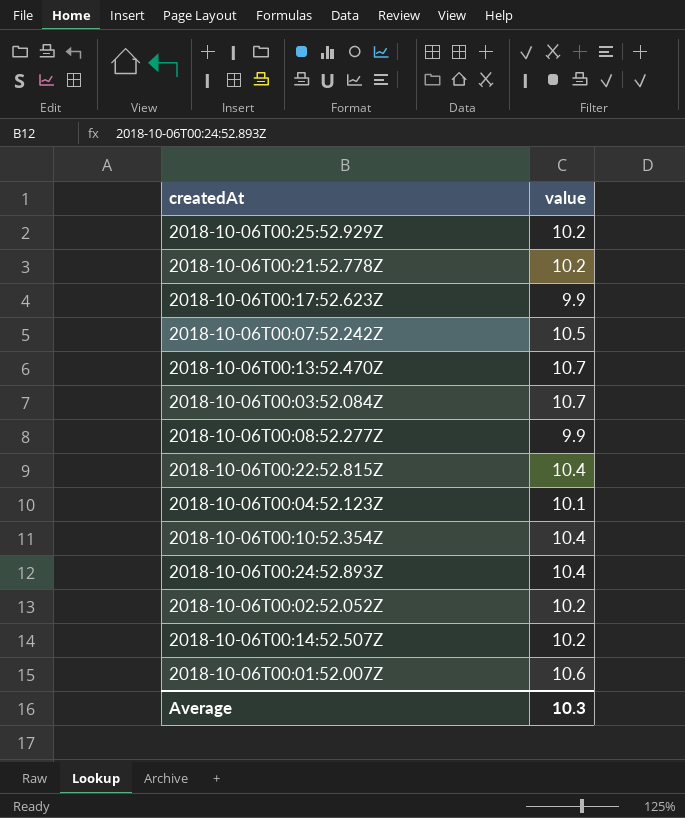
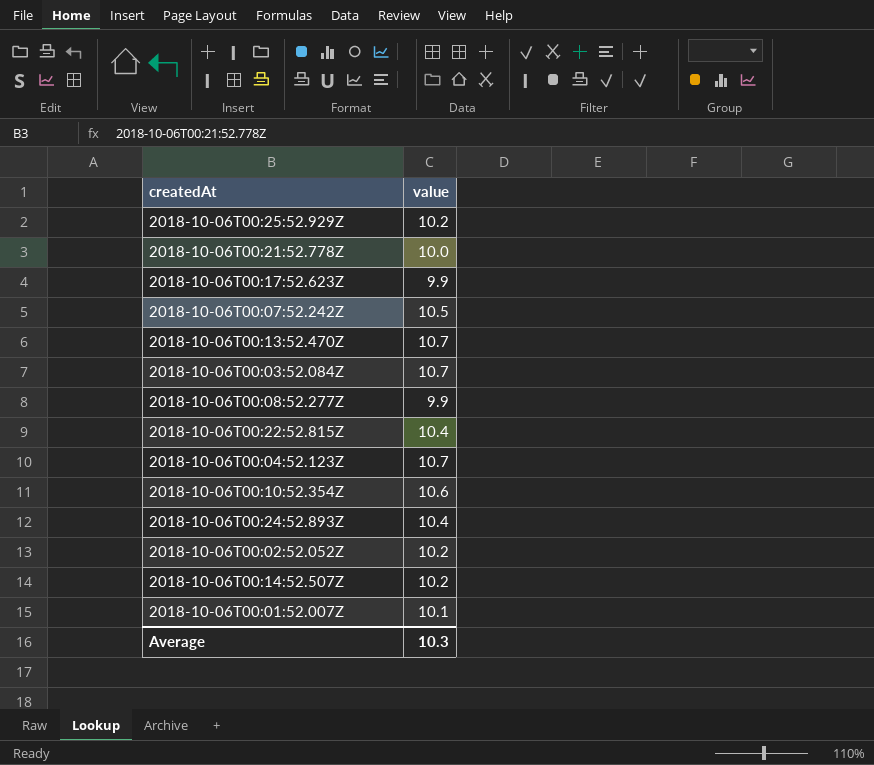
2018-10-06T00:21:52.778Z | value: 10.2 -> 10.0
2018-10-06T00:04:52.123Z | value: 10.1 -> 10.7
2018-10-06T00:10:52.354Z | value: 10.4 -> 10.6
2018-10-06T00:01:52.007Z | value: 10.6 -> 10.1

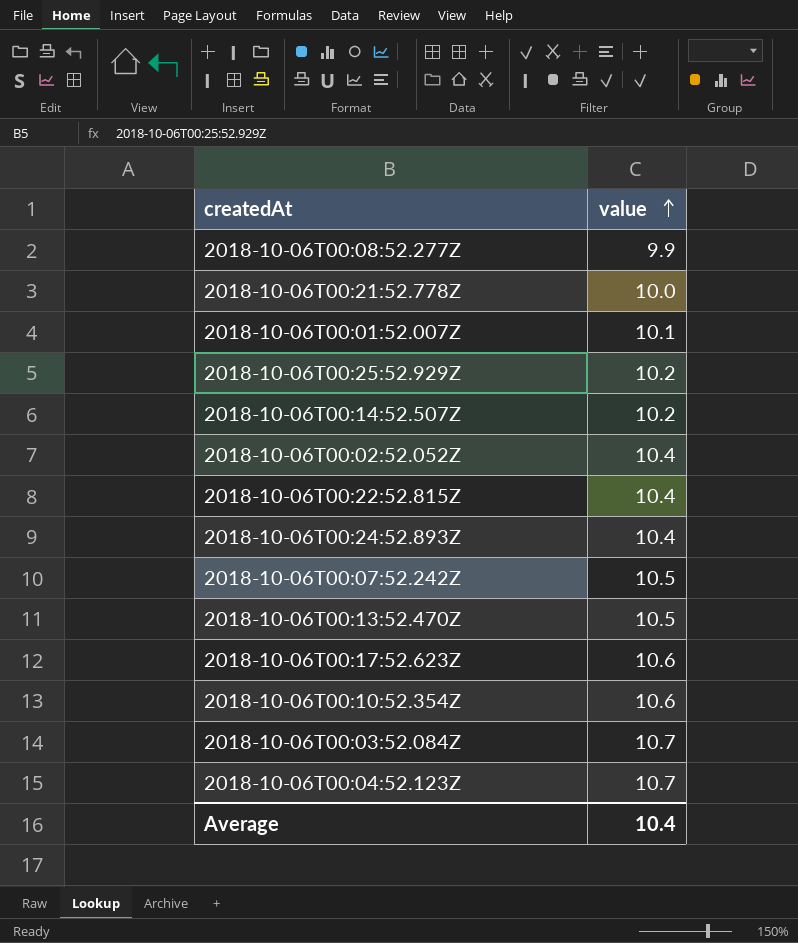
row order: none -> value ascending
2018-10-06T00:02:52.052Z | value: 10.2 -> 10.4
2018-10-06T00:13:52.470Z | value: 10.7 -> 10.5
2018-10-06T00:17:52.623Z | value: 9.9 -> 10.6
Average | value: 10.3 -> 10.4

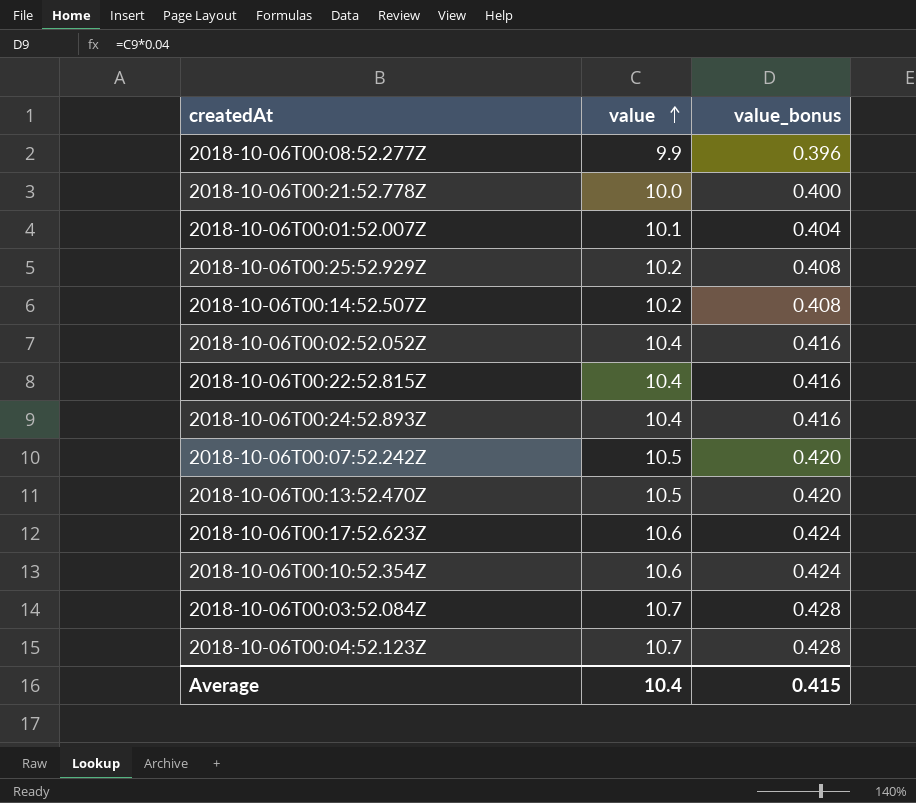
column value_bonus | formula: none -> [value] * 0.04

